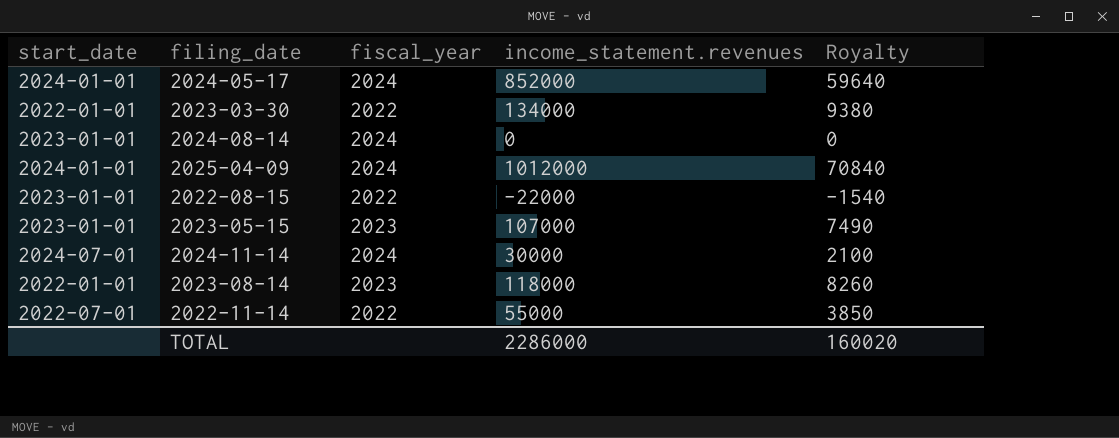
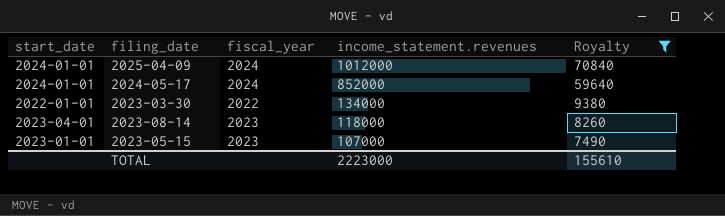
filter: none -> Royalty >= 7490
row order: none -> income_statement.revenues descending
2023-08-14 | start_date: 2022-01-01 -> 2023-04-01
TOTAL | income_statement.revenues: 2286000 -> 2223000
TOTAL | Royalty: 160020 -> 155610

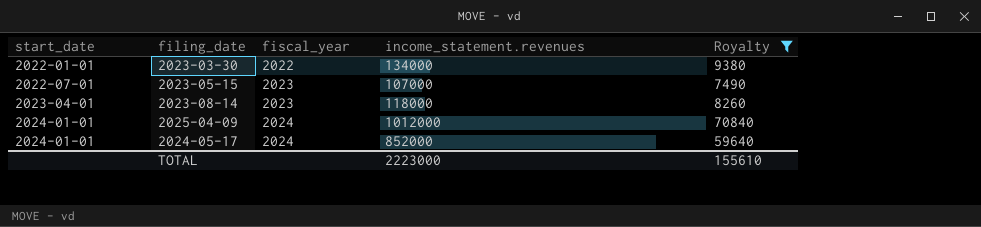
row order: income_statement.revenues descending -> start_date ascending
2023-05-15 | start_date: 2023-01-01 -> 2022-07-01

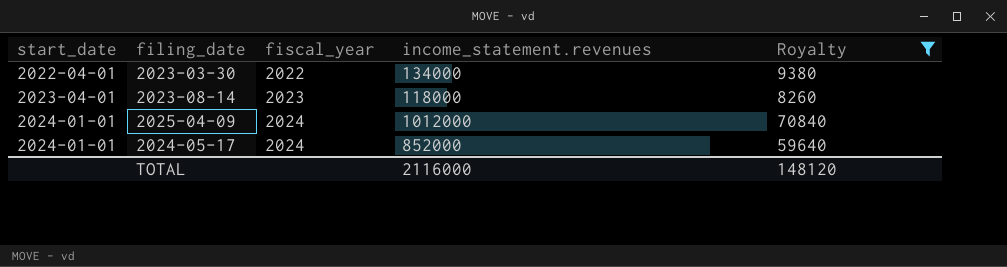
row 2023-05-15: 2022-07-01 | 2023 | 107000 | 7490 -> none
2023-03-30 | start_date: 2022-01-01 -> 2022-04-01
TOTAL | income_statement.revenues: 2223000 -> 2116000
TOTAL | Royalty: 155610 -> 148120

